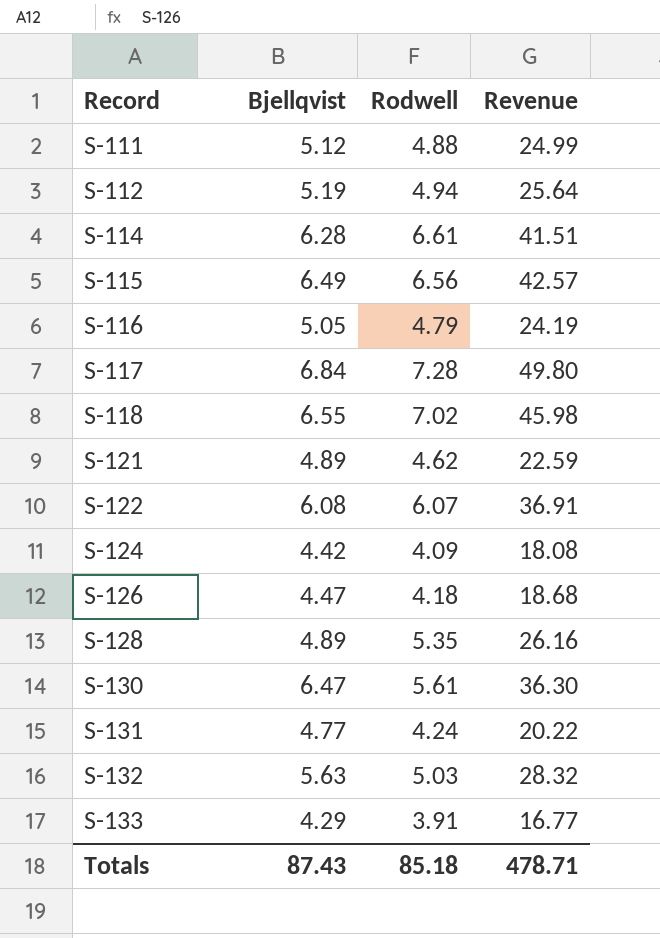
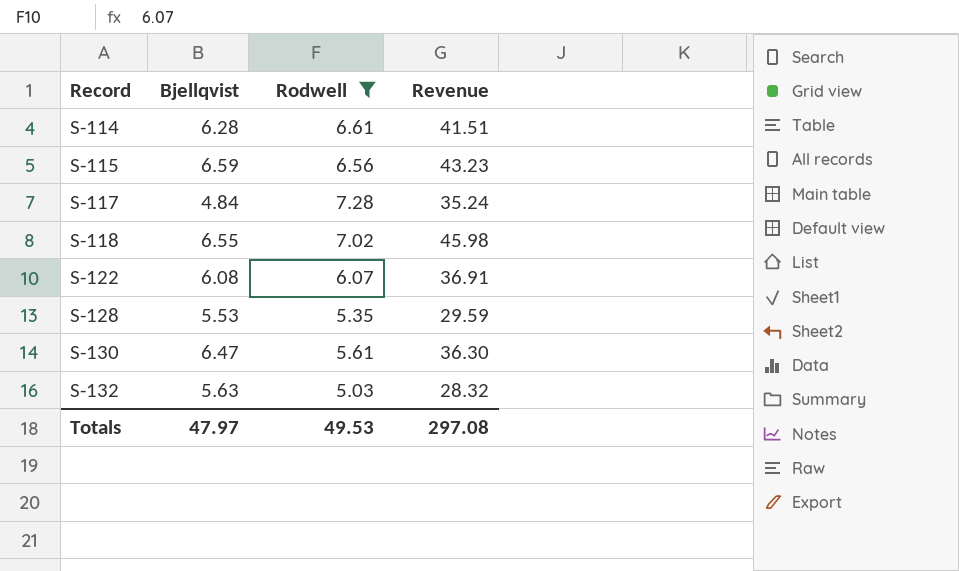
filter: none -> Rodwell >= 5.03
S-115 | Bjellqvist: 6.49 -> 6.59
S-115 | Revenue: 42.57 -> 43.23
S-117 | Bjellqvist: 6.84 -> 4.84
S-117 | Revenue: 49.80 -> 35.24
S-128 | Bjellqvist: 4.89 -> 5.53
S-128 | Revenue: 26.16 -> 29.59
Totals | Bjellqvist: 87.43 -> 47.97
Totals | Rodwell: 85.18 -> 49.53
Totals | Revenue: 478.71 -> 297.08

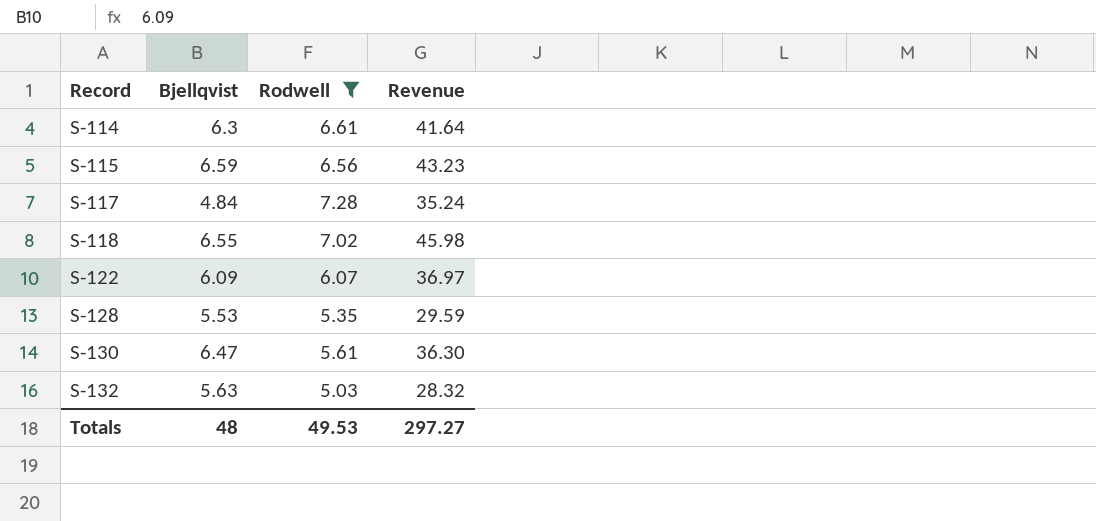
S-114 | Bjellqvist: 6.28 -> 6.3
S-114 | Revenue: 41.51 -> 41.64
S-122 | Bjellqvist: 6.08 -> 6.09
S-122 | Revenue: 36.91 -> 36.97
Totals | Bjellqvist: 47.97 -> 48
Totals | Revenue: 297.08 -> 297.27

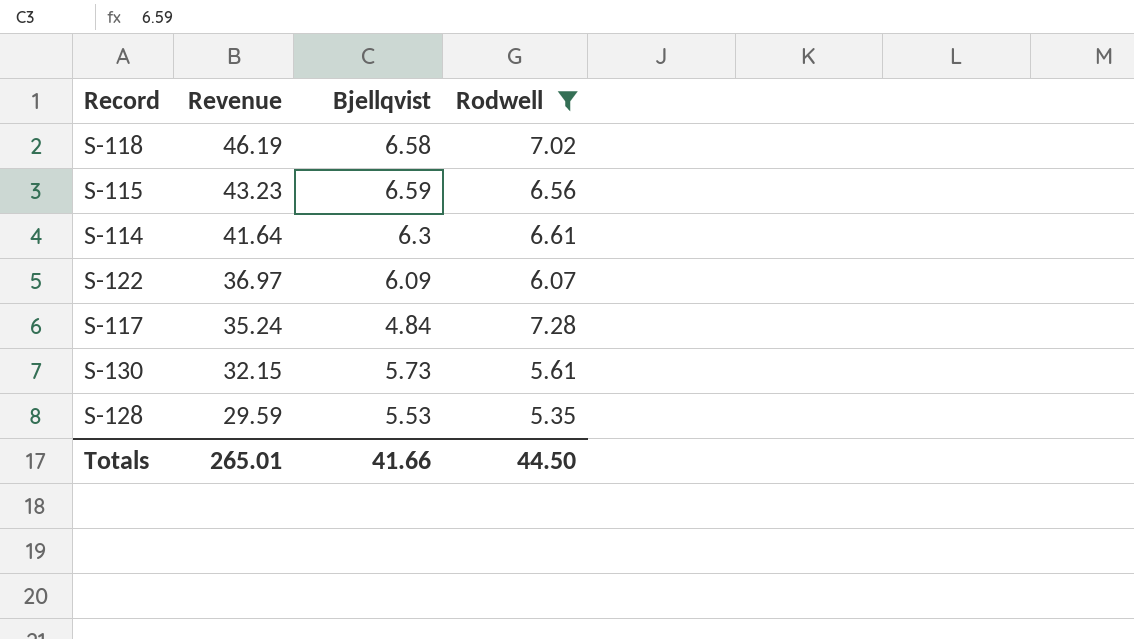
row order: Record ascending -> Revenue descending
column Revenue | position: 4 -> 2
row S-132: 5.63 | 5.03 | 28.32 -> none
S-118 | Revenue: 45.98 -> 46.19
S-118 | Bjellqvist: 6.55 -> 6.58
S-130 | Revenue: 36.30 -> 32.15
S-130 | Bjellqvist: 6.47 -> 5.73
Totals | Revenue: 297.27 -> 265.01
Totals | Bjellqvist: 48 -> 41.66
Totals | Rodwell: 49.53 -> 44.50

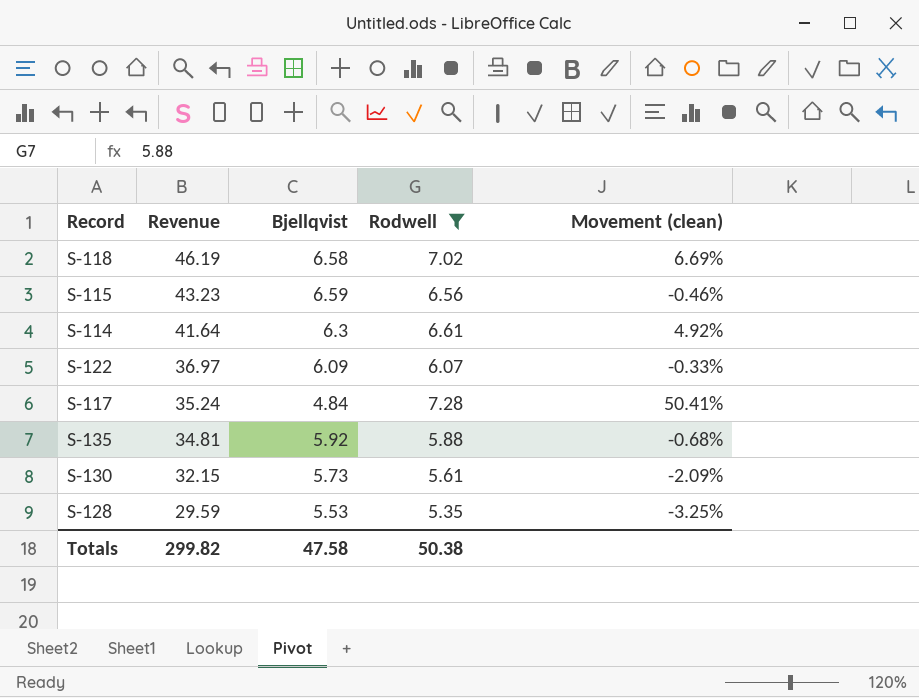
column Movement (clean) | formula: none -> ([Rodwell] - [Bjellqvist]) / [Bjellqvist]
row S-135: none -> 34.81 | 5.92 | 5.88 | -0.68%
Totals | Revenue: 265.01 -> 299.82
Totals | Bjellqvist: 41.66 -> 47.58
Totals | Rodwell: 44.50 -> 50.38

